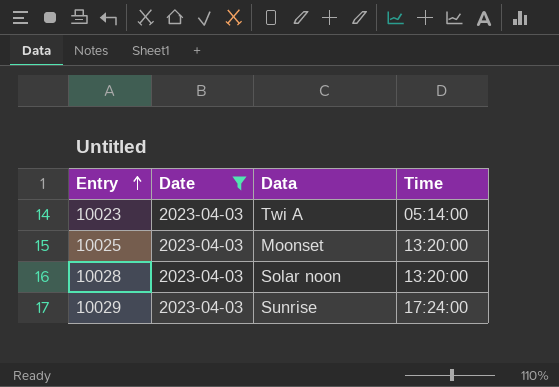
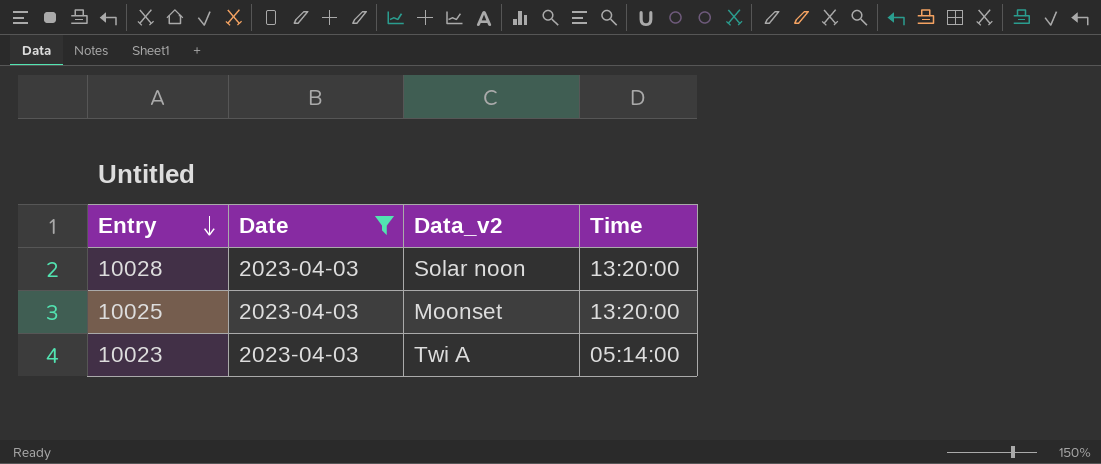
row order: Entry ascending -> Entry descending
column name: Data -> Data_v2
row 10029: 2023-04-03 | Sunrise | 17:24:00 -> none

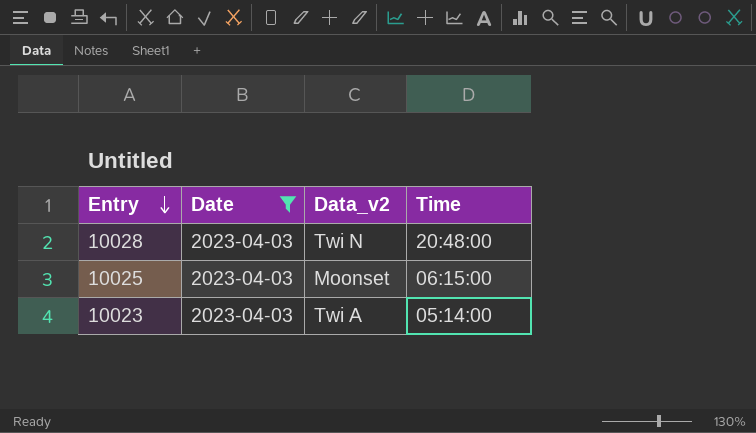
10028 | Data_v2: Solar noon -> Twi N
10028 | Time: 13:20:00 -> 20:48:00
10025 | Time: 13:20:00 -> 06:15:00

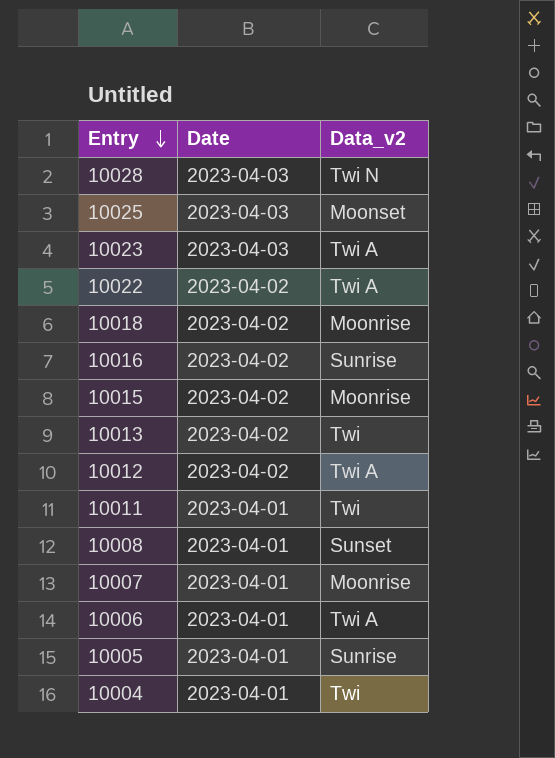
filter: Date = 2023-04-03 -> none
column Time | position: 4 -> none

